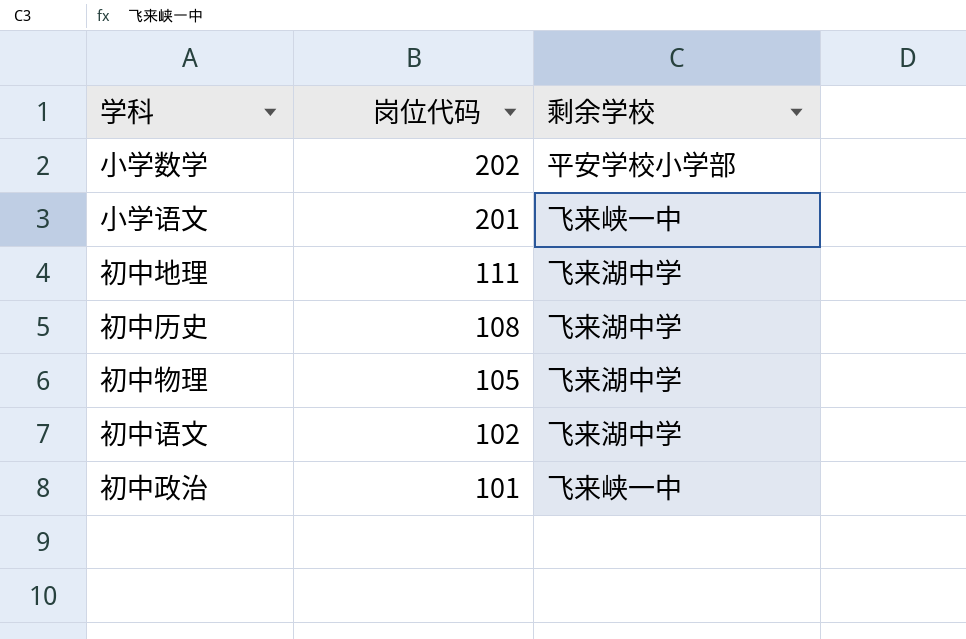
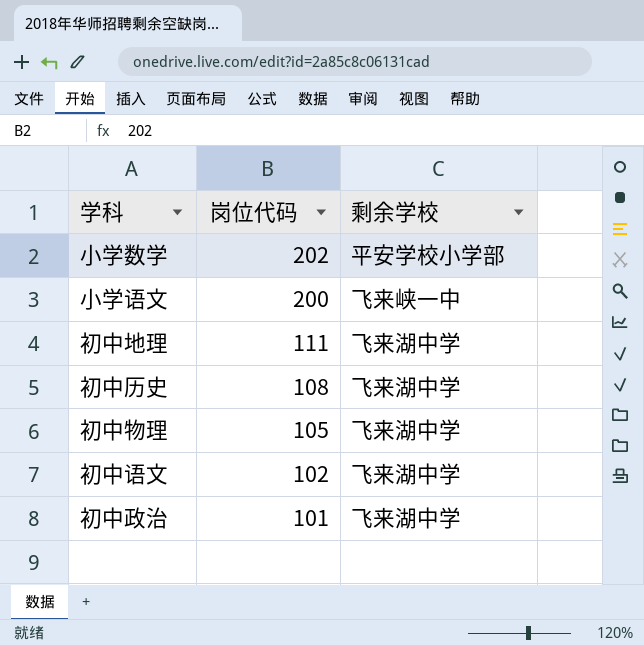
小学语文 | 岗位代码: 201 -> 200
初中政治 | 剩余学校: 飞来峡一中 -> 飞来湖中学

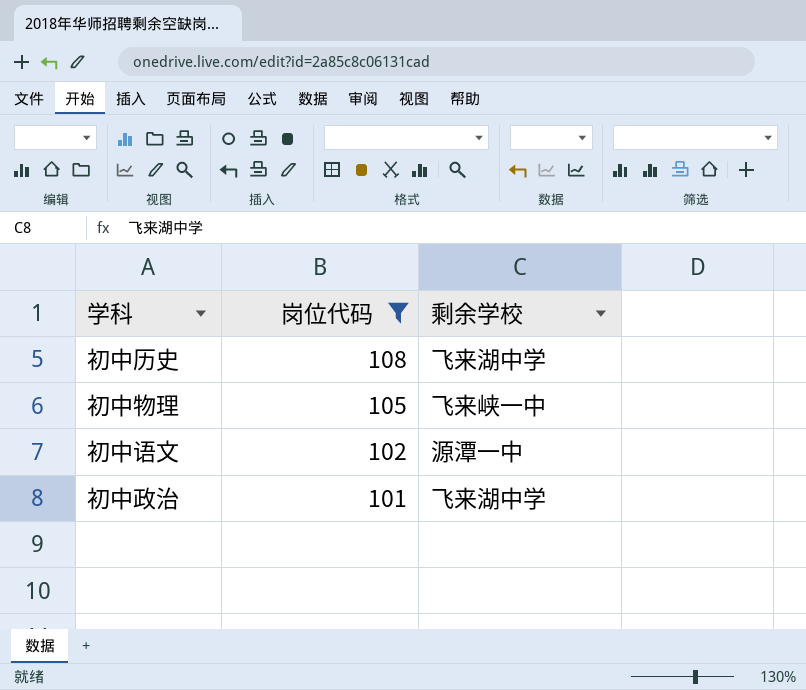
filter: none -> 岗位代码 <= 108
初中物理 | 剩余学校: 飞来湖中学 -> 飞来峡一中
初中语文 | 剩余学校: 飞来湖中学 -> 源潭一中

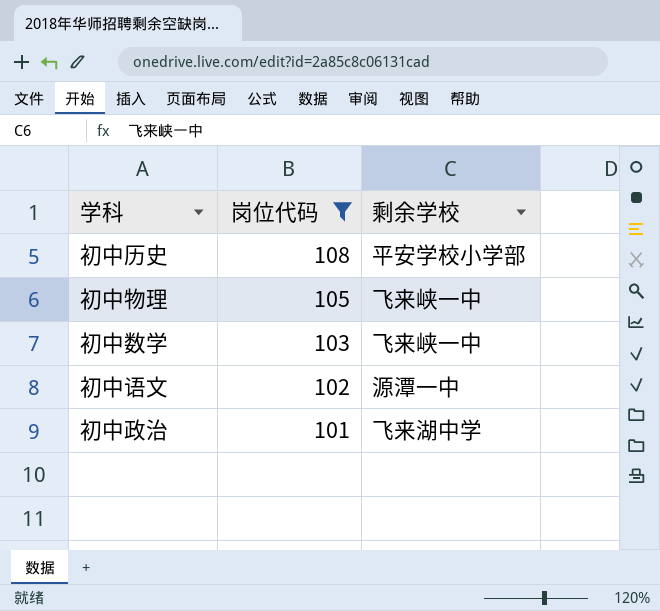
初中历史 | 剩余学校: 飞来湖中学 -> 平安学校小学部
row 初中数学: none -> 103 | 飞来峡一中

